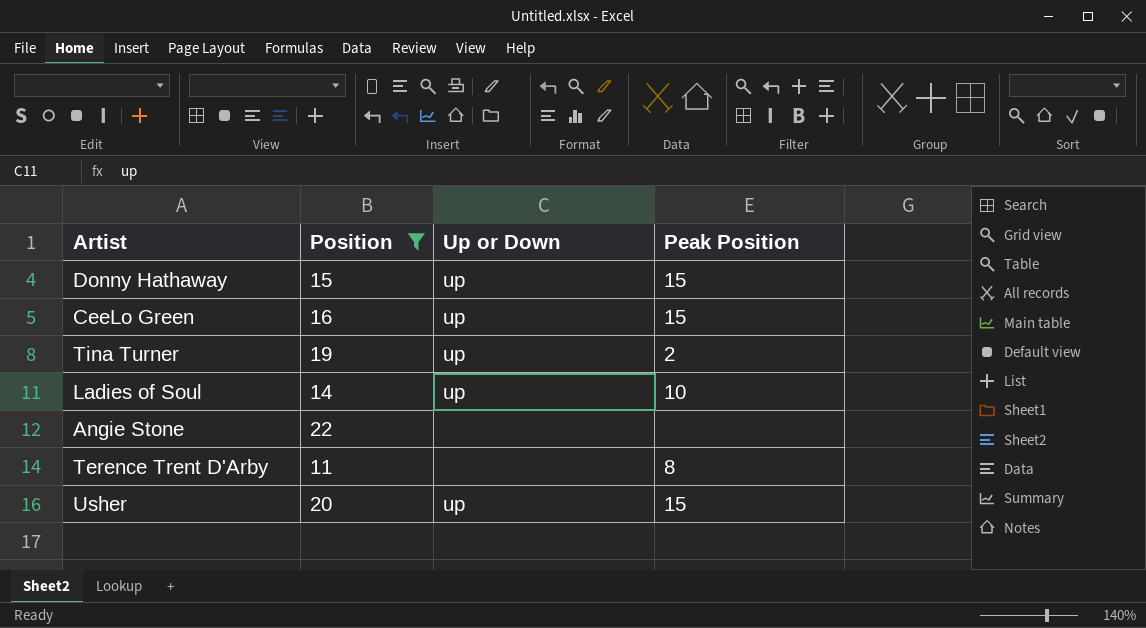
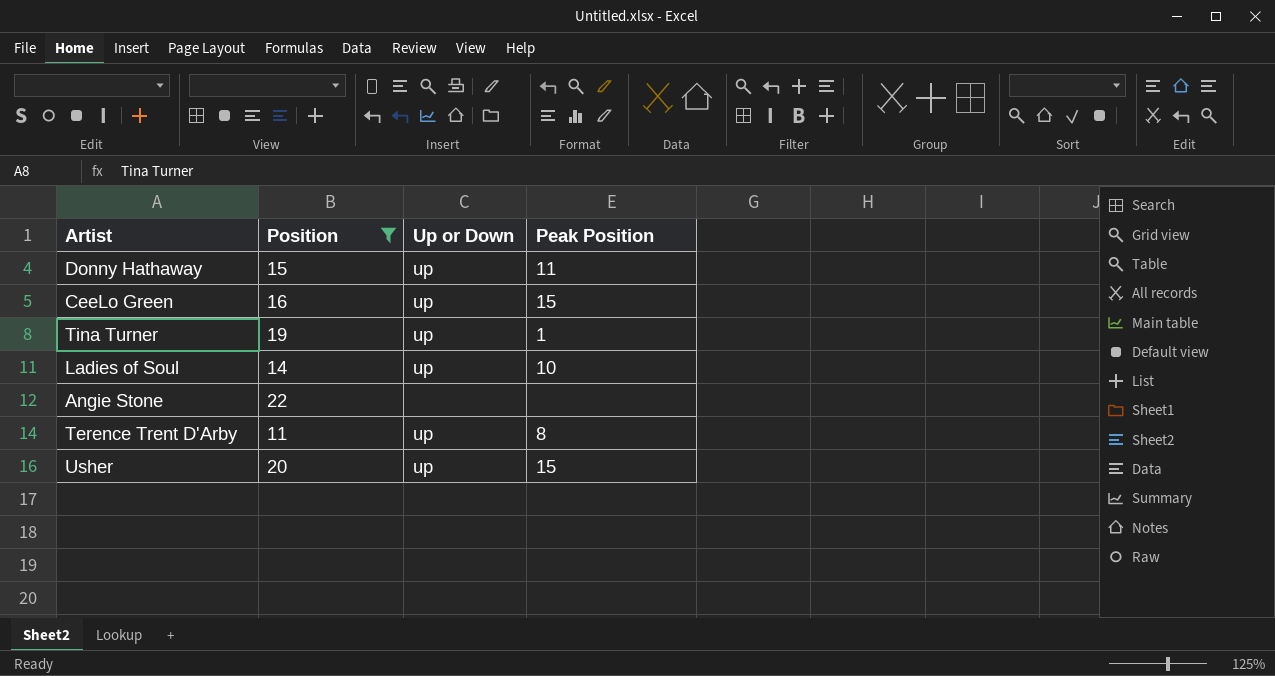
Donny Hathaway | Peak Position: 15 -> 11
Tina Turner | Peak Position: 2 -> 1
Terence Trent D'Arby | Up or Down: none -> up

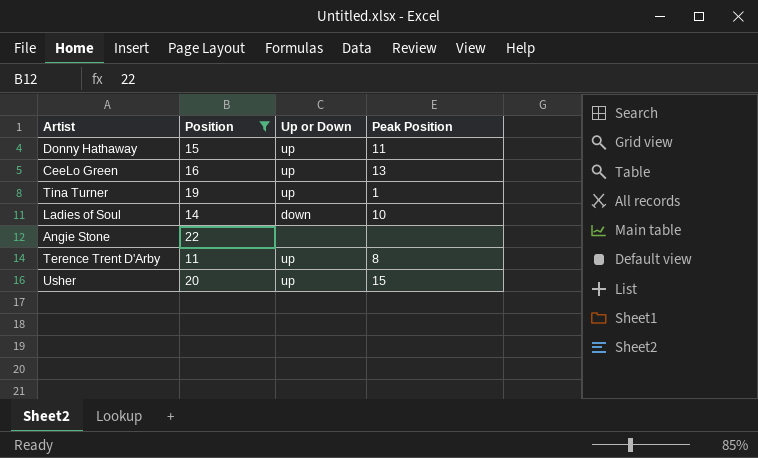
CeeLo Green | Peak Position: 15 -> 13
Ladies of Soul | Up or Down: up -> down

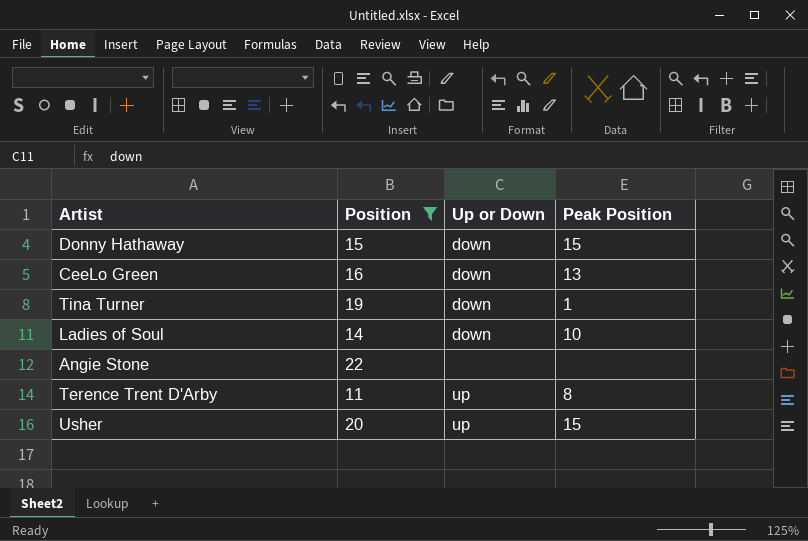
Donny Hathaway | Up or Down: up -> down
Donny Hathaway | Peak Position: 11 -> 15
CeeLo Green | Up or Down: up -> down
Tina Turner | Up or Down: up -> down

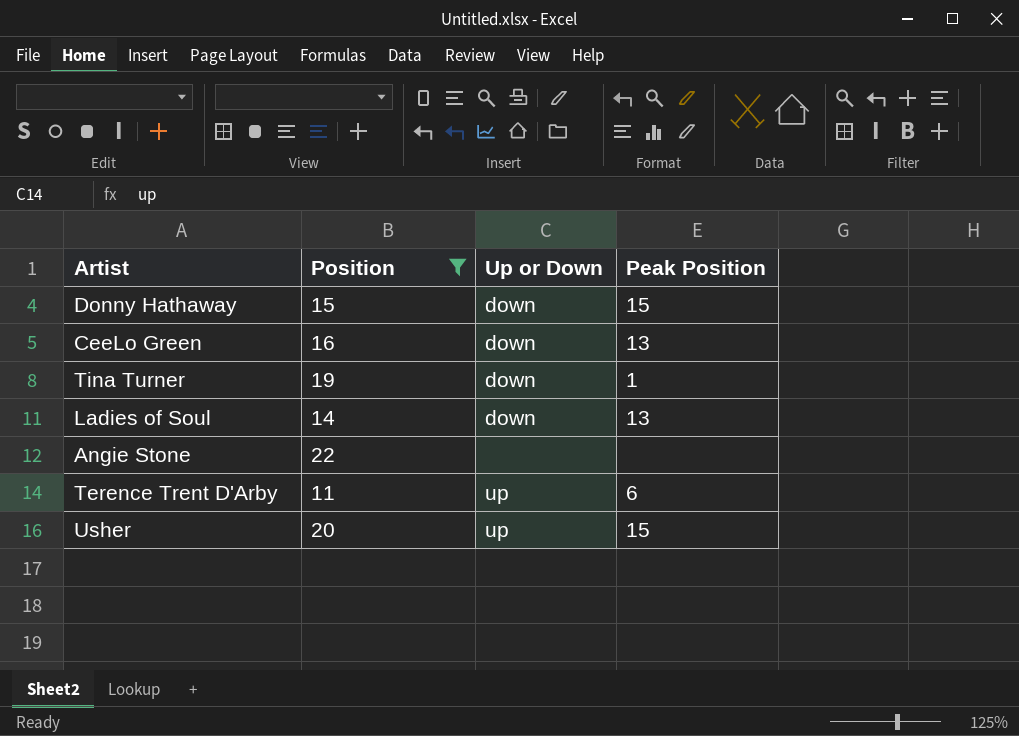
Ladies of Soul | Peak Position: 10 -> 13
Terence Trent D'Arby | Peak Position: 8 -> 6

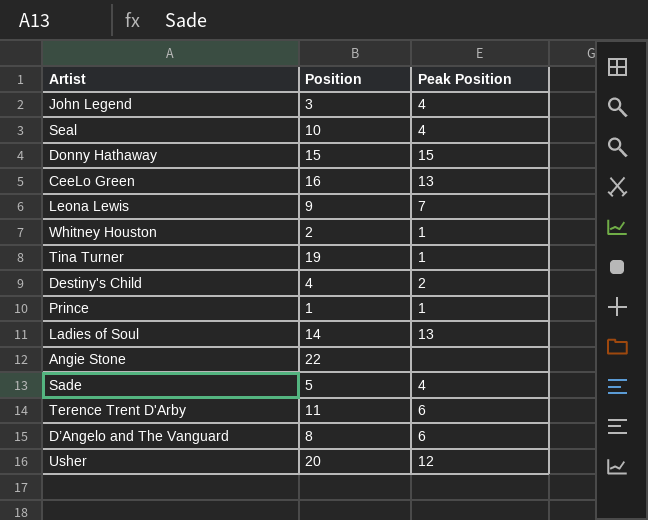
filter: Position >= 11 -> none
column Up or Down | position: 3 -> none
Usher | Peak Position: 15 -> 12

